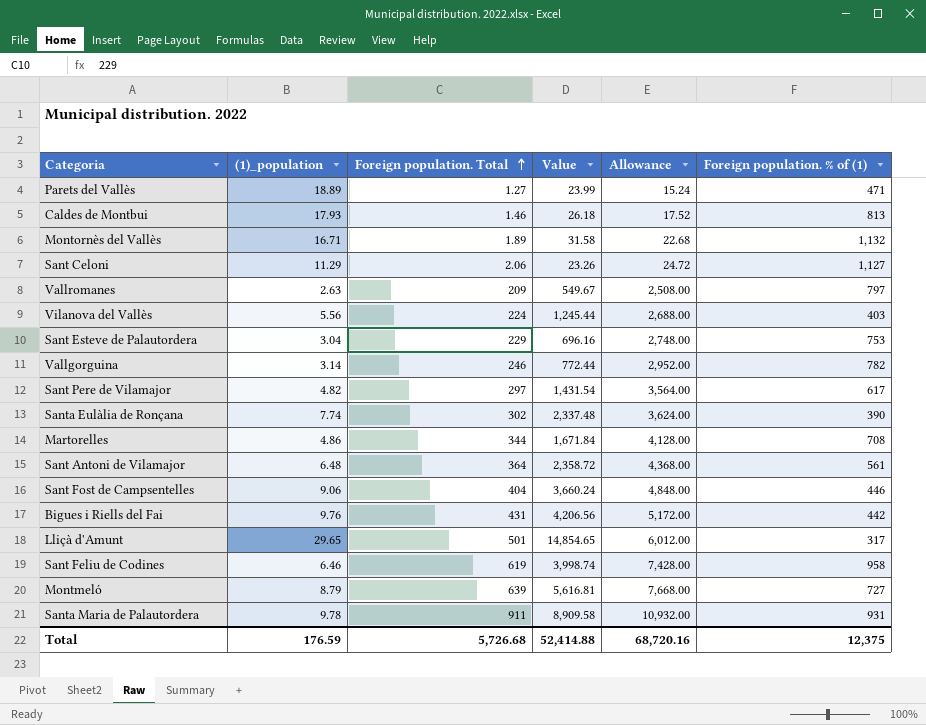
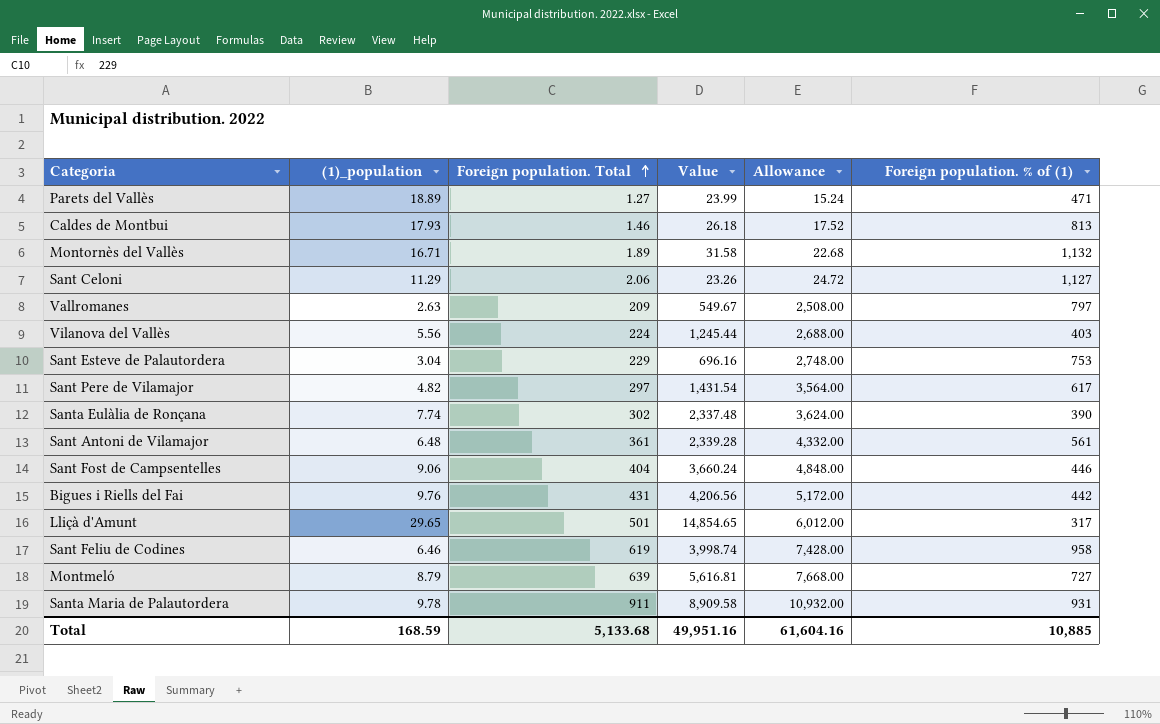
row Vallgorguina: 3.14 | 246 | 772.44 | 2,952.00 | 782 -> none
row Martorelles: 4.86 | 344 | 1,671.84 | 4,128.00 | 708 -> none
Sant Antoni de Vilamajor | Foreign population. Total: 364 -> 361
Sant Antoni de Vilamajor | Value: 2,358.72 -> 2,339.28
Sant Antoni de Vilamajor | Allowance: 4,368.00 -> 4,332.00
Total | (1)_population: 176.59 -> 168.59
Total | Foreign population. Total: 5,726.68 -> 5,133.68
Total | Value: 52,414.88 -> 49,951.16
Total | Allowance: 68,720.16 -> 61,604.16
Total | Foreign population. % of (1): 12,375 -> 10,885

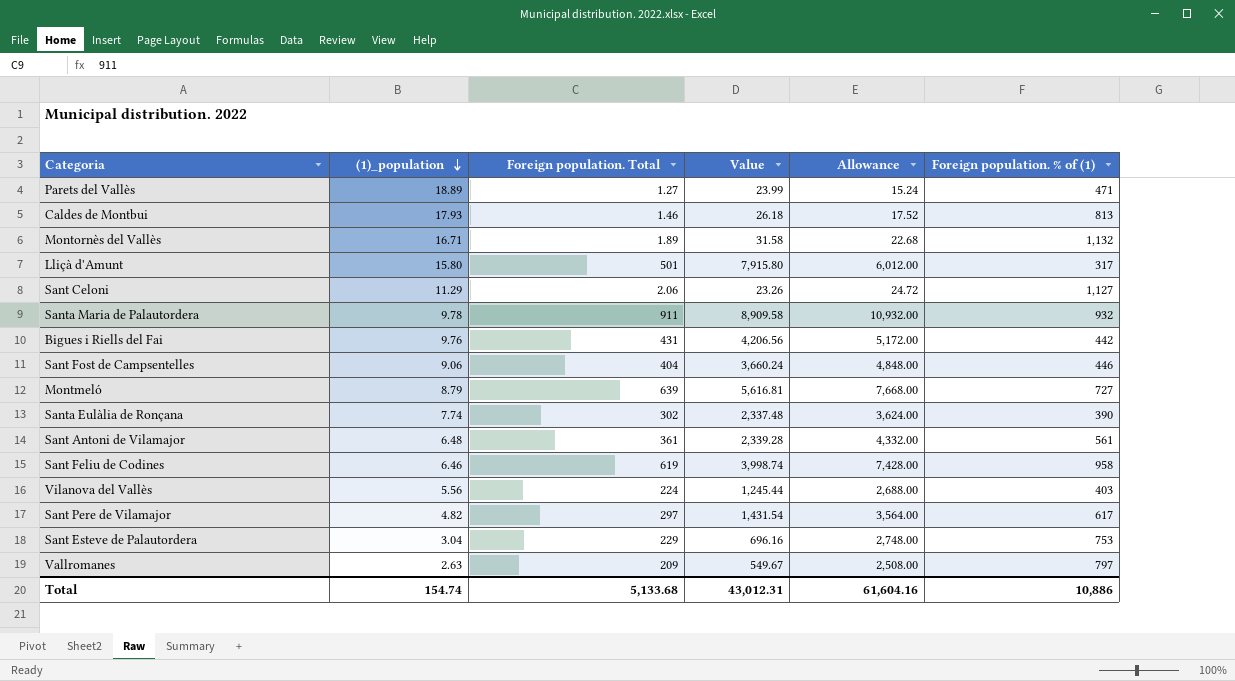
row order: Foreign population. Total ascending -> (1)_population descending
Lliçà d'Amunt | (1)_population: 29.65 -> 15.80
Lliçà d'Amunt | Value: 14,854.65 -> 7,915.80
Santa Maria de Palautordera | Foreign population. % of (1): 931 -> 932
Total | (1)_population: 168.59 -> 154.74
Total | Value: 49,951.16 -> 43,012.31
Total | Foreign population. % of (1): 10,885 -> 10,886

